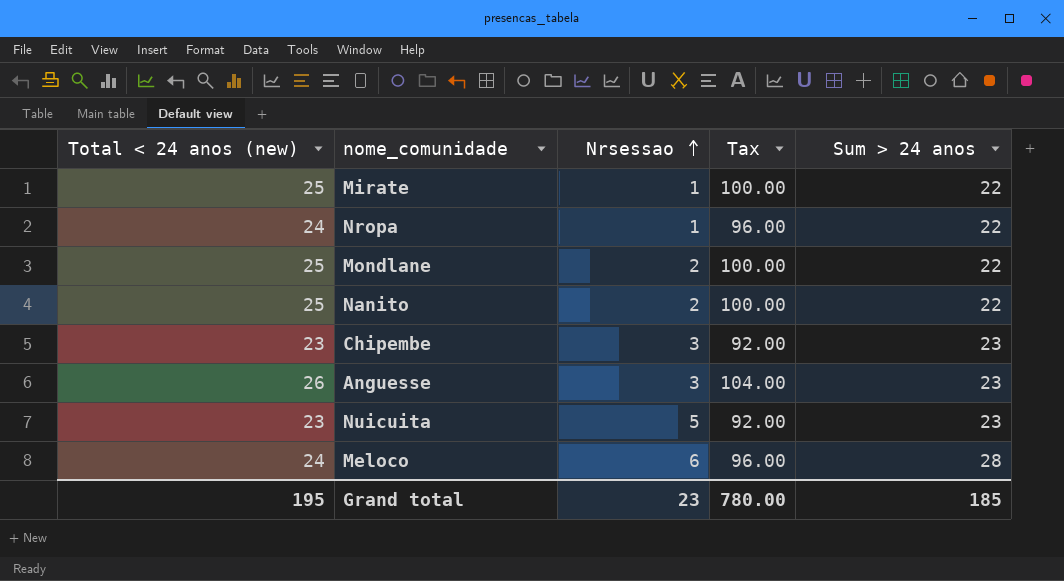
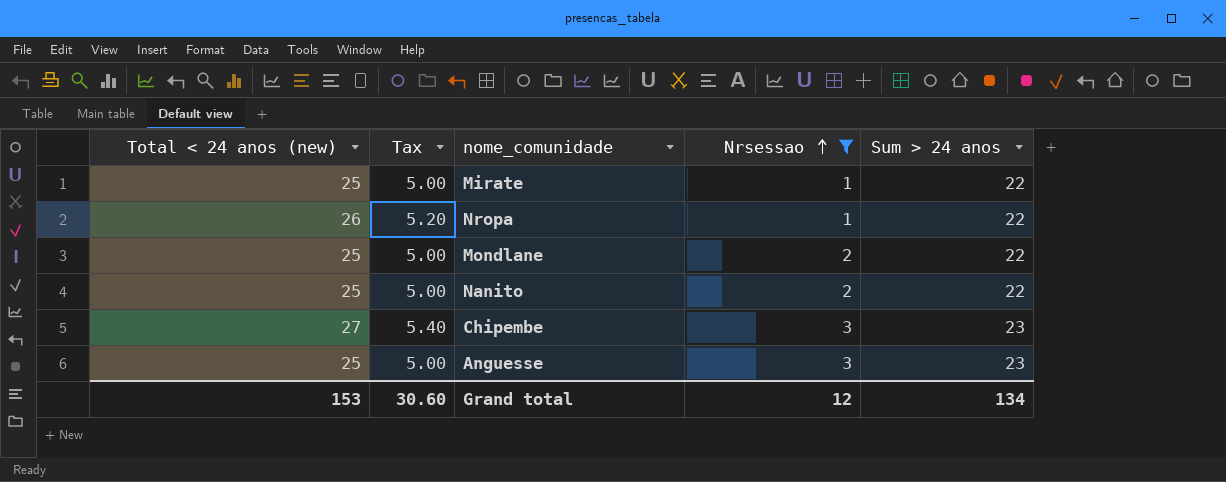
filter: none -> Nrsessao <= 3
column Tax | formula: [Total < 24 anos (new)] * 4 -> [Total < 24 anos (new)] * 0.2
column Tax | position: 4 -> 2
Nropa | Total < 24 anos (new): 24 -> 26
Chipembe | Total < 24 anos (new): 23 -> 27
Anguesse | Total < 24 anos (new): 26 -> 25
Grand total | Total < 24 anos (new): 195 -> 153
Grand total | Tax: 780.00 -> 30.60
Grand total | Nrsessao: 23 -> 12
Grand total | Sum > 24 anos: 185 -> 134

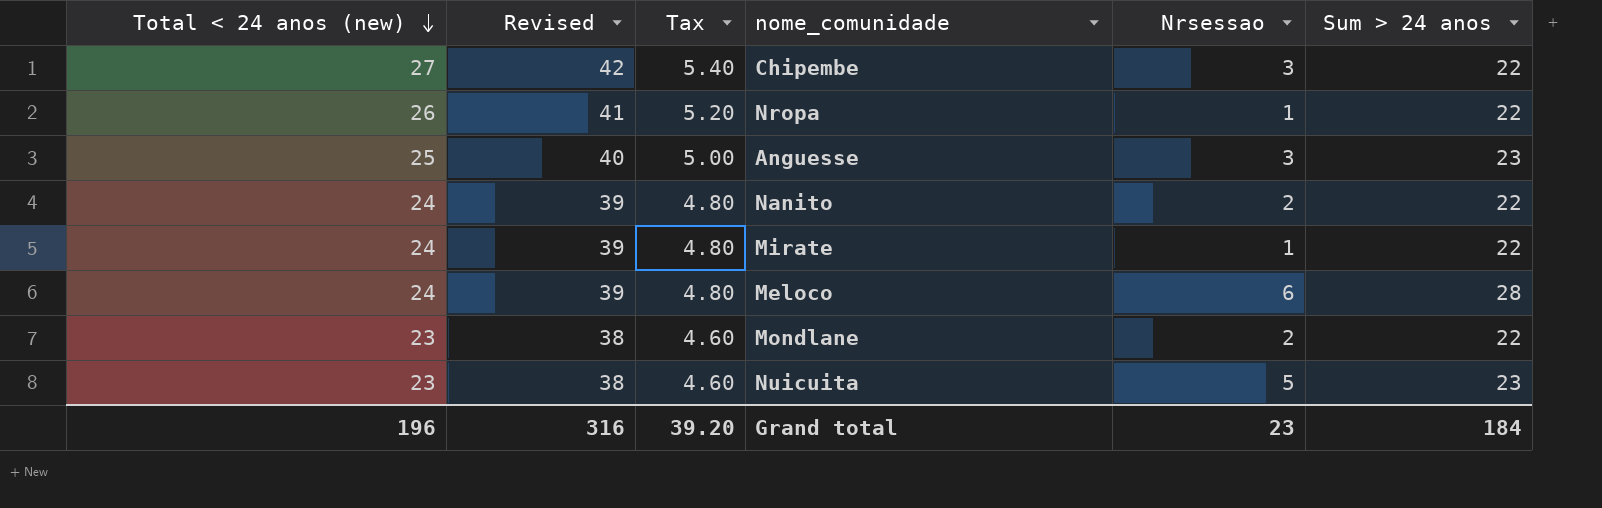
filter: Nrsessao <= 3 -> none
row order: Nrsessao ascending -> Total < 24 anos (new) descending
column Revised | formula: none -> [Total < 24 anos (new)] + 15
Chipembe | Sum > 24 anos: 23 -> 22
Nanito | Total < 24 anos (new): 25 -> 24
Nanito | Tax: 5.00 -> 4.80
Mirate | Total < 24 anos (new): 25 -> 24
Mirate | Tax: 5.00 -> 4.80
Mondlane | Total < 24 anos (new): 25 -> 23
Mondlane | Tax: 5.00 -> 4.60
Grand total | Total < 24 anos (new): 153 -> 196
Grand total | Tax: 30.60 -> 39.20
Grand total | Nrsessao: 12 -> 23
Grand total | Sum > 24 anos: 134 -> 184

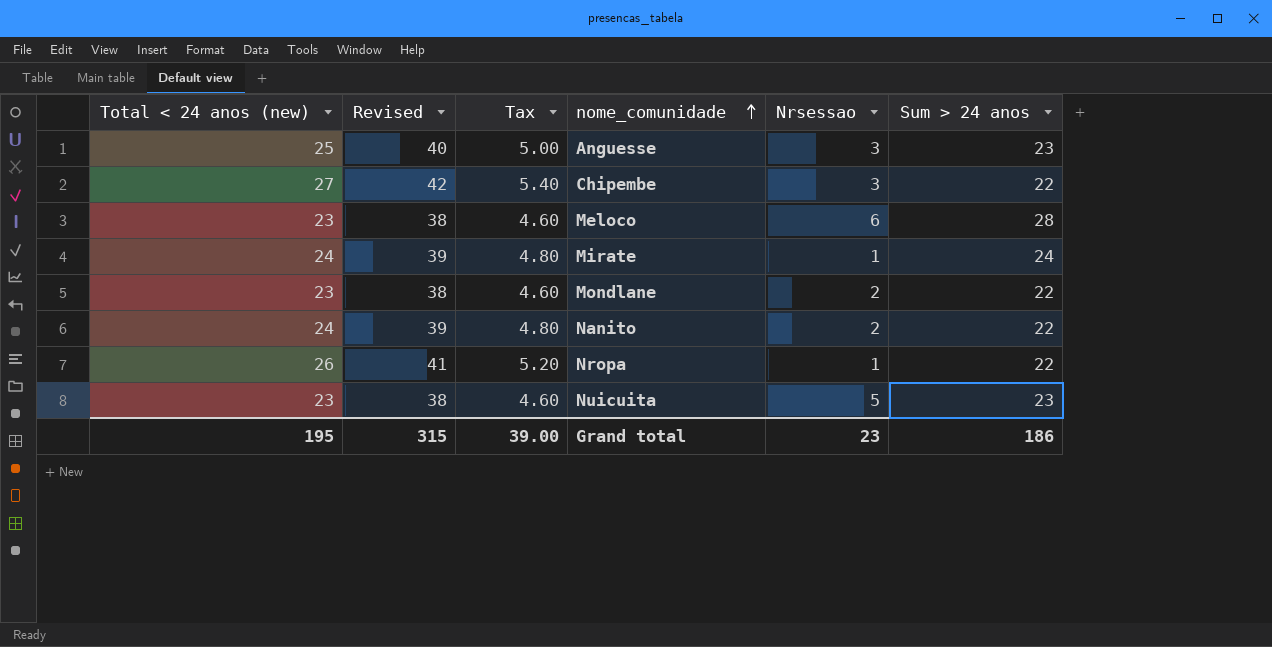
row order: Total < 24 anos (new) descending -> nome_comunidade ascending
Meloco | Total < 24 anos (new): 24 -> 23
Meloco | Revised: 39 -> 38
Meloco | Tax: 4.80 -> 4.60
Mirate | Sum > 24 anos: 22 -> 24
Grand total | Total < 24 anos (new): 196 -> 195
Grand total | Revised: 316 -> 315
Grand total | Tax: 39.20 -> 39.00
Grand total | Sum > 24 anos: 184 -> 186

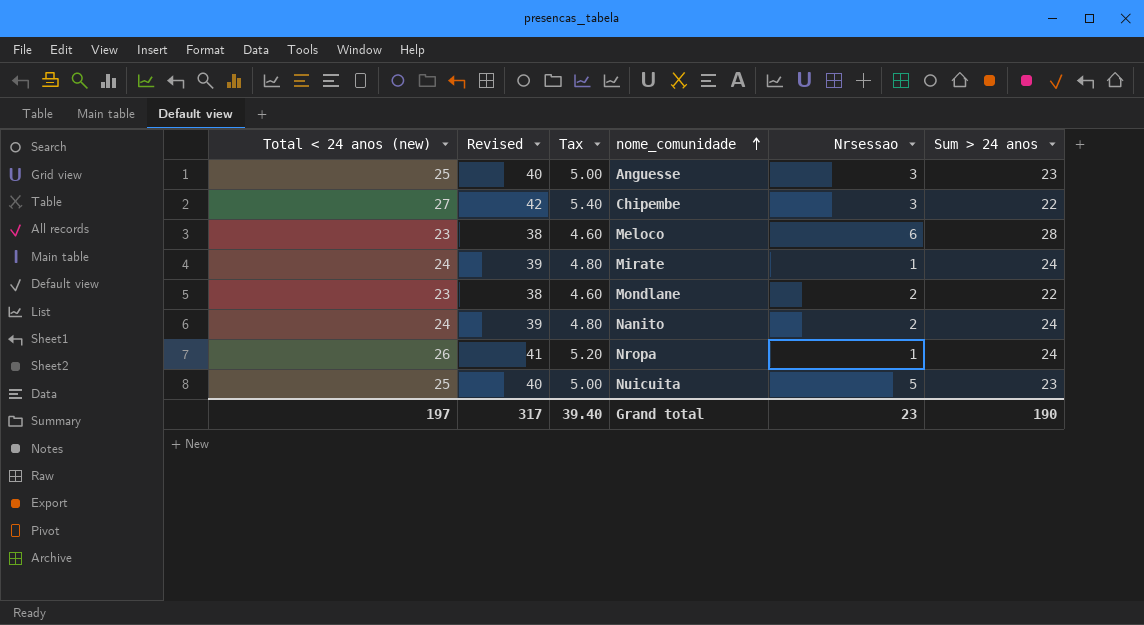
Nanito | Sum > 24 anos: 22 -> 24
Nropa | Sum > 24 anos: 22 -> 24
Nuicuita | Total < 24 anos (new): 23 -> 25
Nuicuita | Revised: 38 -> 40
Nuicuita | Tax: 4.60 -> 5.00
Grand total | Total < 24 anos (new): 195 -> 197
Grand total | Revised: 315 -> 317
Grand total | Tax: 39.00 -> 39.40
Grand total | Sum > 24 anos: 186 -> 190

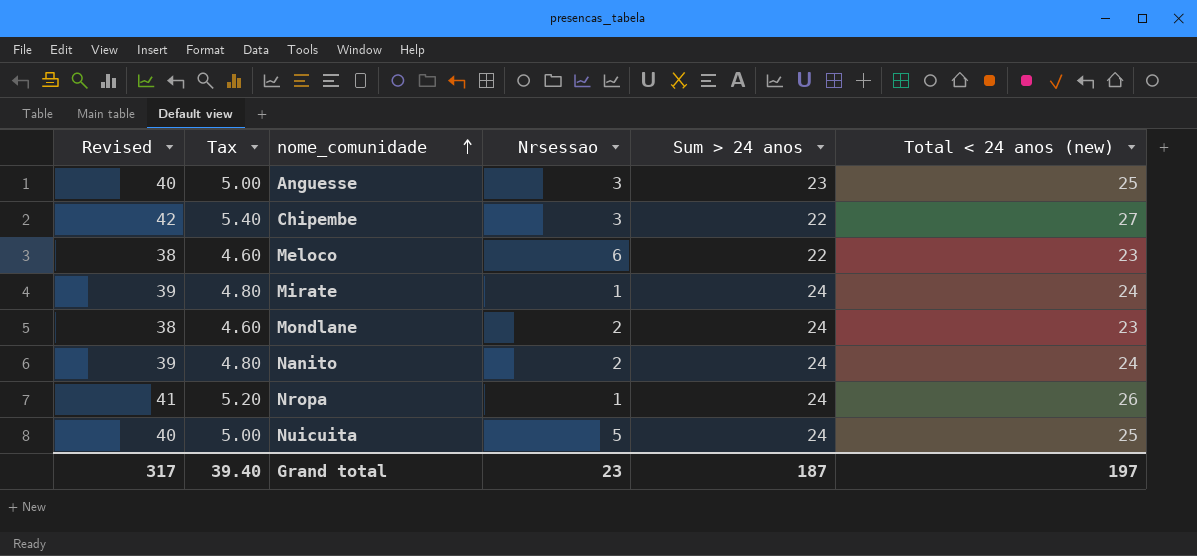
column Total < 24 anos (new) | position: 1 -> 6
Meloco | Sum > 24 anos: 28 -> 22
Mondlane | Sum > 24 anos: 22 -> 24
Nuicuita | Sum > 24 anos: 23 -> 24
Grand total | Sum > 24 anos: 190 -> 187

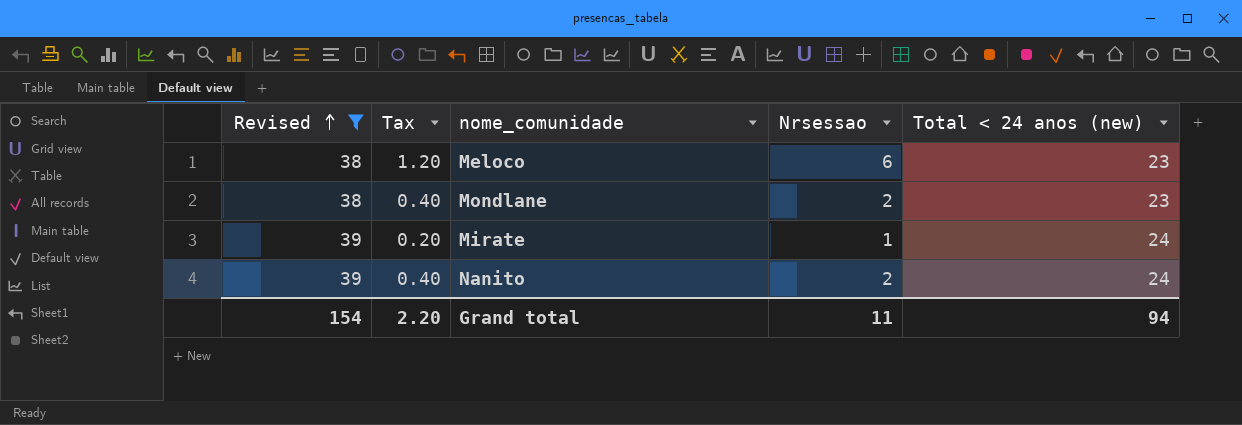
filter: none -> Revised <= 39
row order: nome_comunidade ascending -> Revised ascending
column Sum > 24 anos | position: 5 -> none
column Tax | formula: [Total < 24 anos (new)] * 0.2 -> [Nrsessao] * 0.2
Grand total | Revised: 317 -> 154
Grand total | Tax: 39.40 -> 2.20
Grand total | Nrsessao: 23 -> 11
Grand total | Total < 24 anos (new): 197 -> 94

